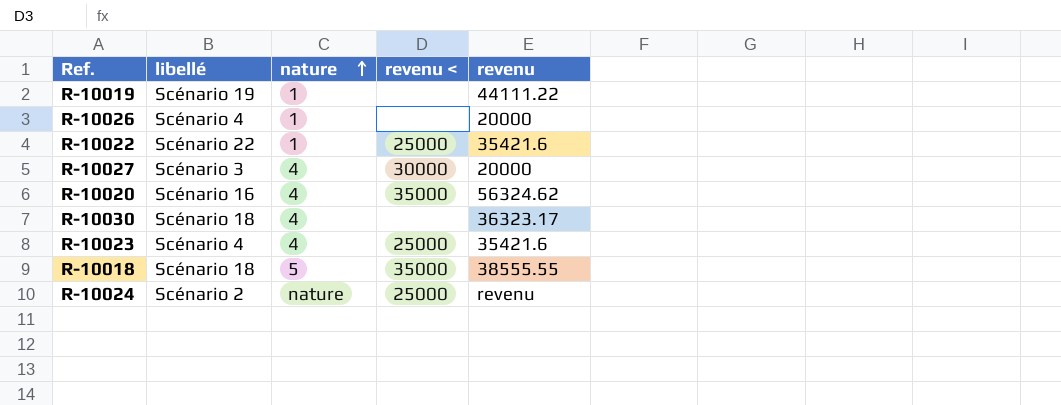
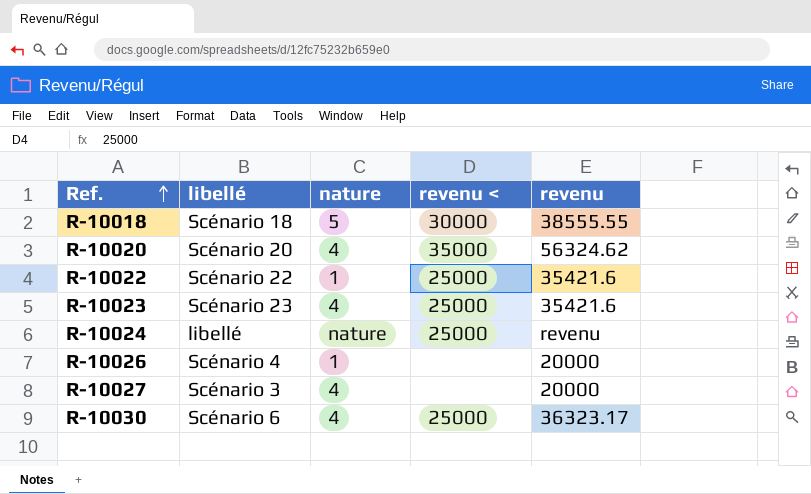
row order: nature ascending -> Ref. ascending
row R-10019: Scénario 19 | 1 | none | 44111.22 -> none
R-10018 | revenu <: 35000 -> 30000
R-10020 | libellé: Scénario 16 -> Scénario 20
R-10023 | libellé: Scénario 4 -> Scénario 23
R-10024 | libellé: Scénario 2 -> libellé
R-10027 | revenu <: 30000 -> none
R-10030 | libellé: Scénario 18 -> Scénario 6
R-10030 | revenu <: none -> 25000

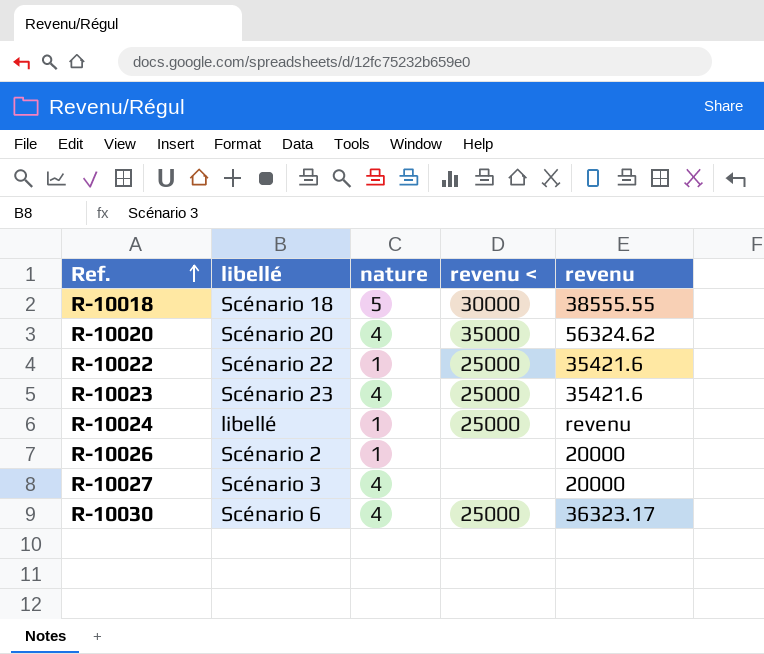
R-10024 | nature: nature -> 1
R-10026 | libellé: Scénario 4 -> Scénario 2

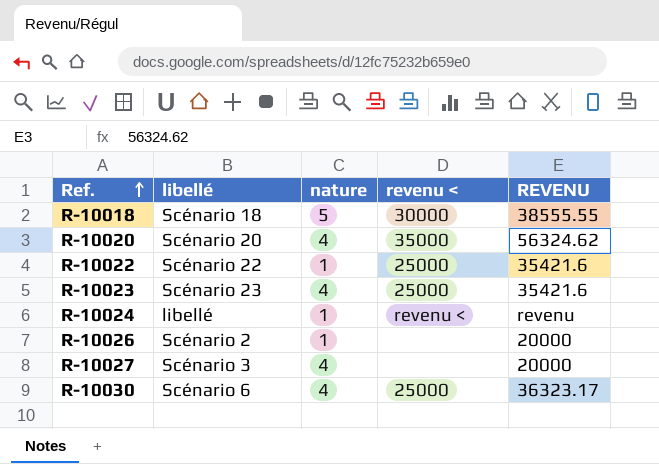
column name: revenu -> REVENU
R-10024 | revenu <: 25000 -> revenu <

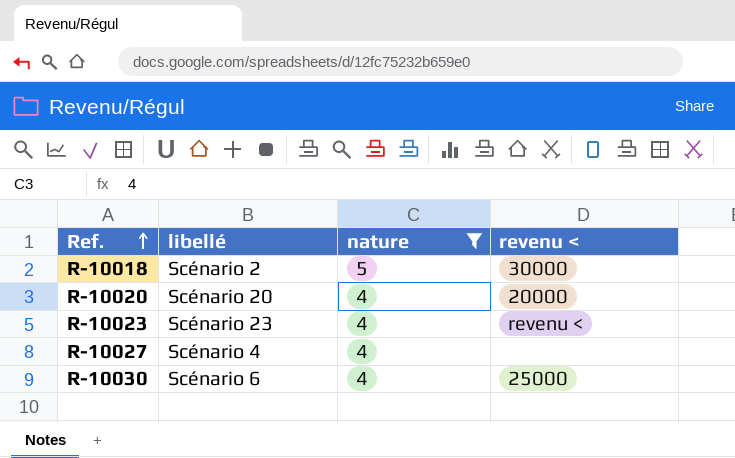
filter: none -> nature != 1
column REVENU | position: 5 -> none
R-10018 | libellé: Scénario 18 -> Scénario 2
R-10020 | revenu <: 35000 -> 20000
R-10023 | revenu <: 25000 -> revenu <
R-10027 | libellé: Scénario 3 -> Scénario 4

